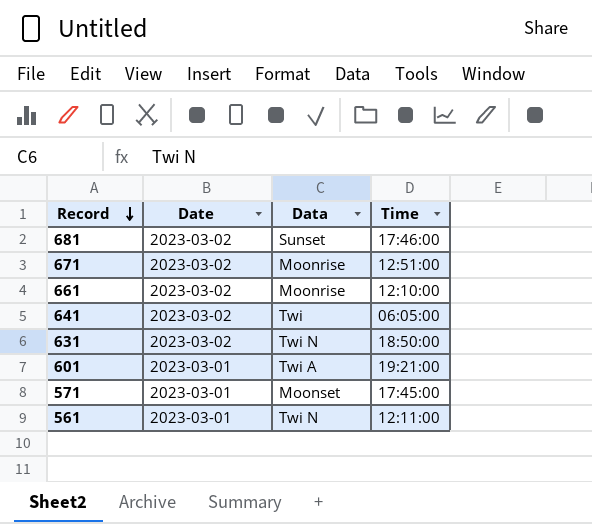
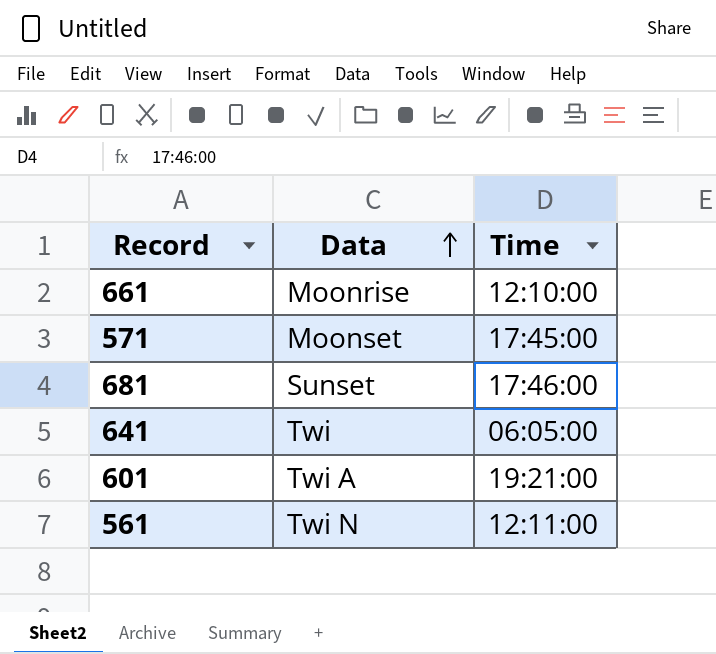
row order: Record descending -> Data ascending
column Date | position: 2 -> none
row 671: 2023-03-02 | Moonrise | 12:51:00 -> none
row 631: 2023-03-02 | Twi N | 18:50:00 -> none

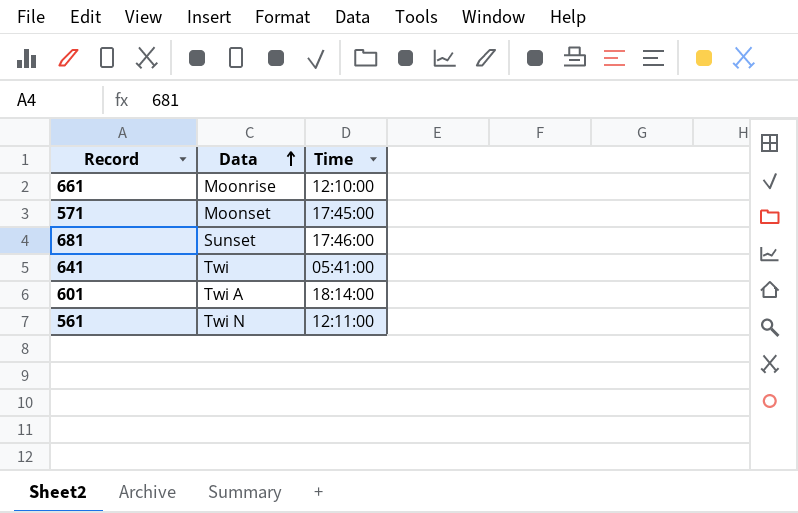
641 | Time: 06:05:00 -> 05:41:00
601 | Time: 19:21:00 -> 18:14:00

